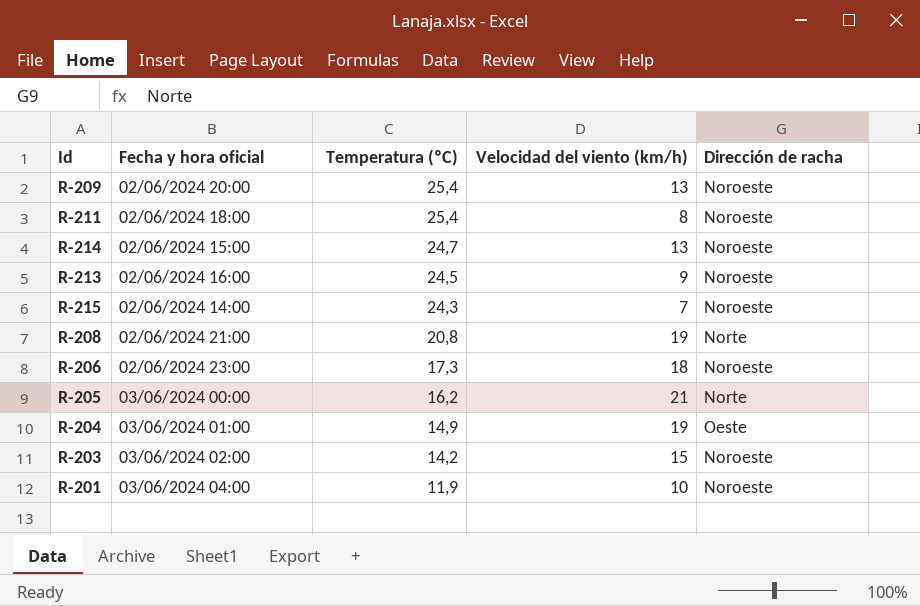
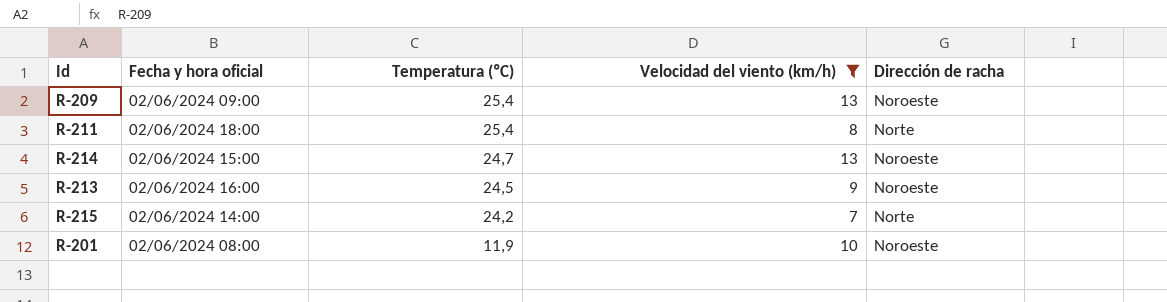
filter: none -> Velocidad del viento (km/h) <= 13
R-209 | Fecha y hora oficial: 02/06/2024 20:00 -> 02/06/2024 09:00
R-211 | Dirección de racha: Noroeste -> Norte
R-215 | Temperatura (ºC): 24,3 -> 24,2
R-215 | Dirección de racha: Noroeste -> Norte
R-201 | Fecha y hora oficial: 03/06/2024 04:00 -> 02/06/2024 08:00

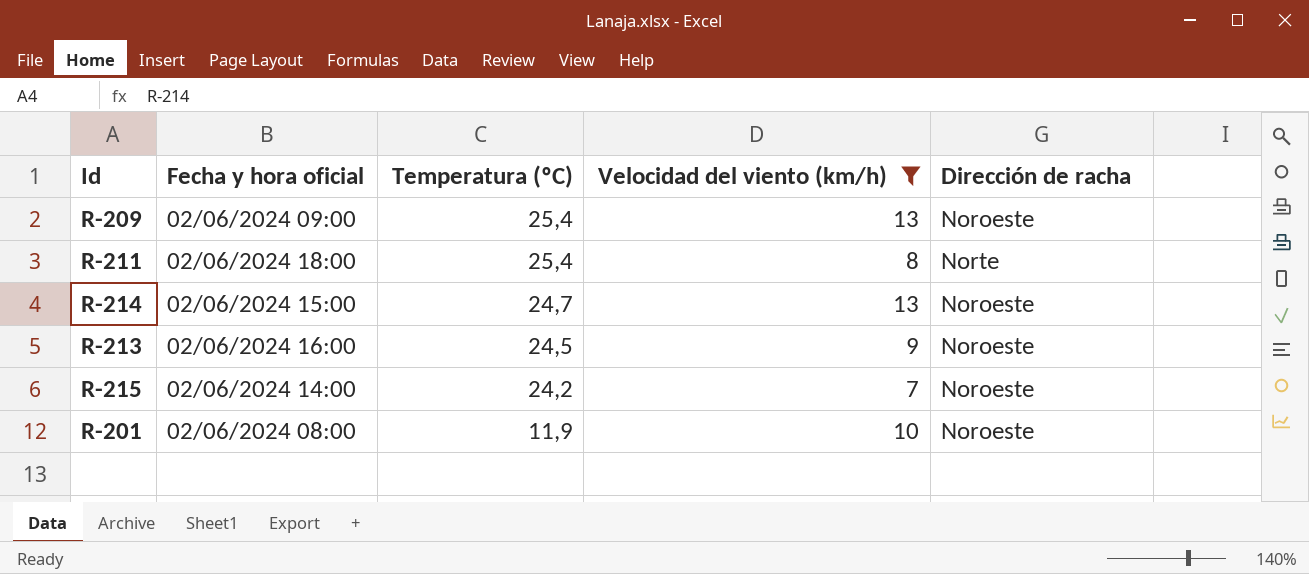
R-215 | Dirección de racha: Norte -> Noroeste

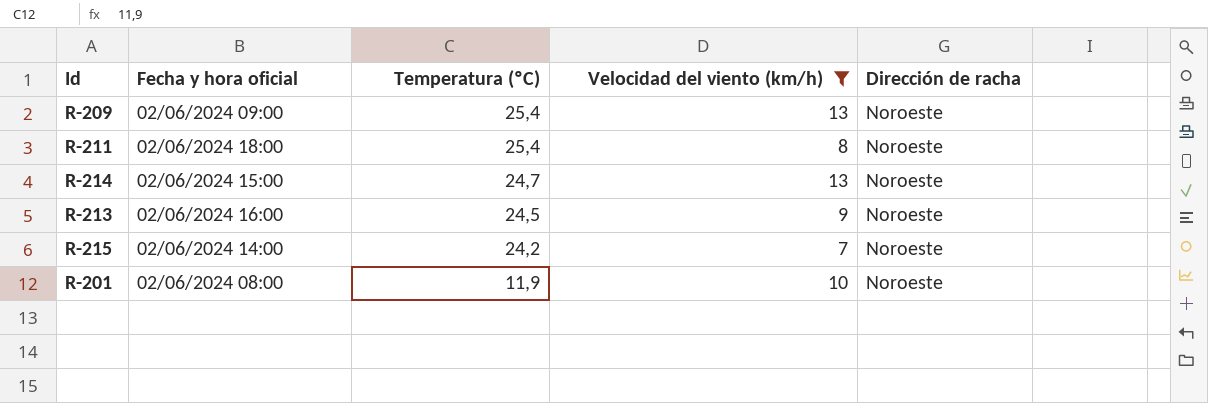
R-211 | Dirección de racha: Norte -> Noroeste

